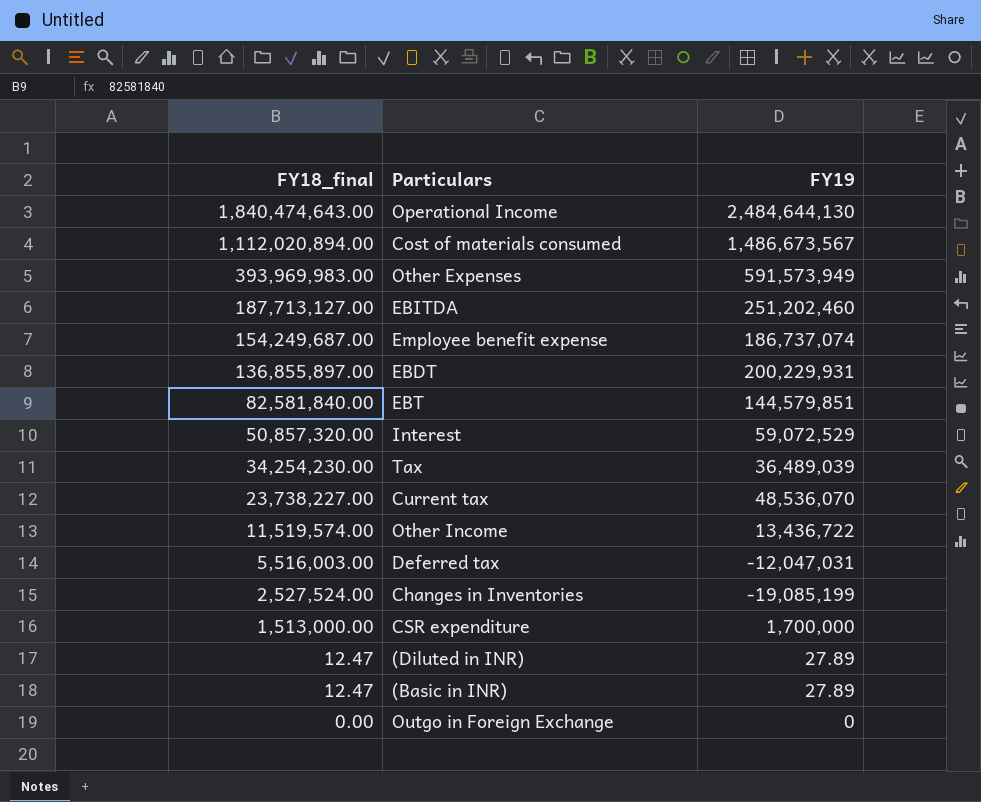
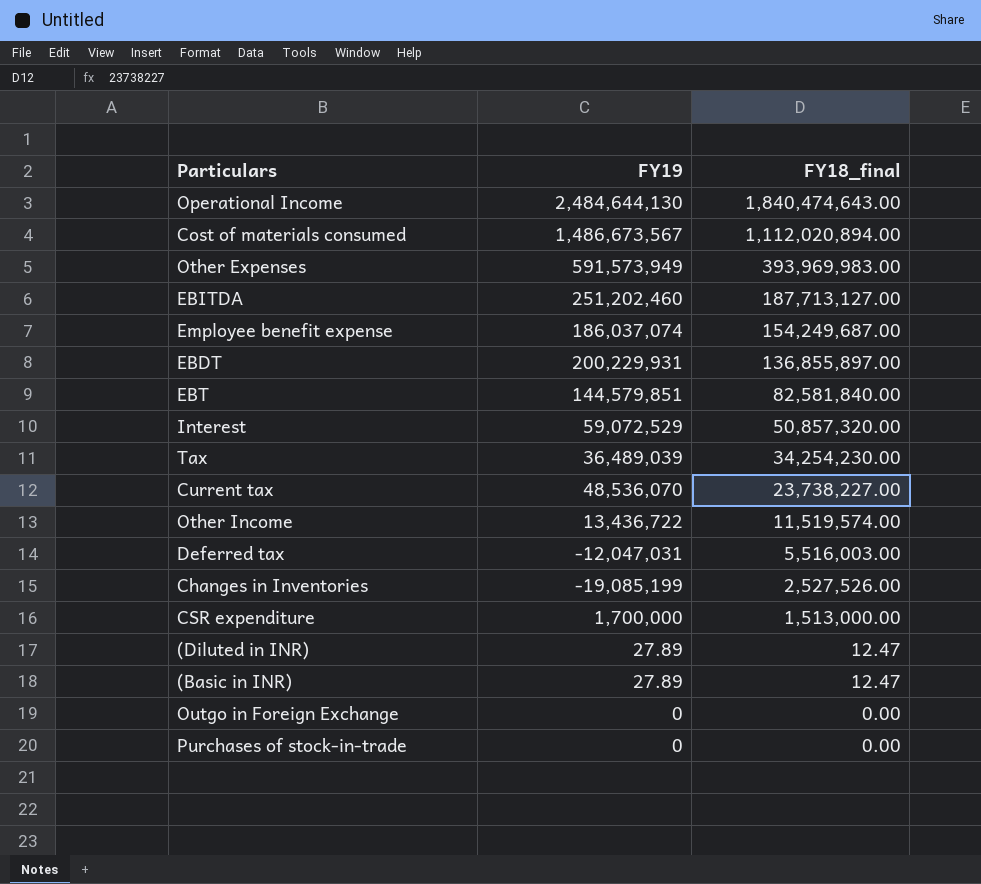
column FY18_final | position: 1 -> 3
Employee benefit expense | FY19: 186,737,074 -> 186,037,074
Changes in Inventories | FY18_final: 2,527,524.00 -> 2,527,526.00
row Purchases of stock-in-trade: none -> 0 | 0.00

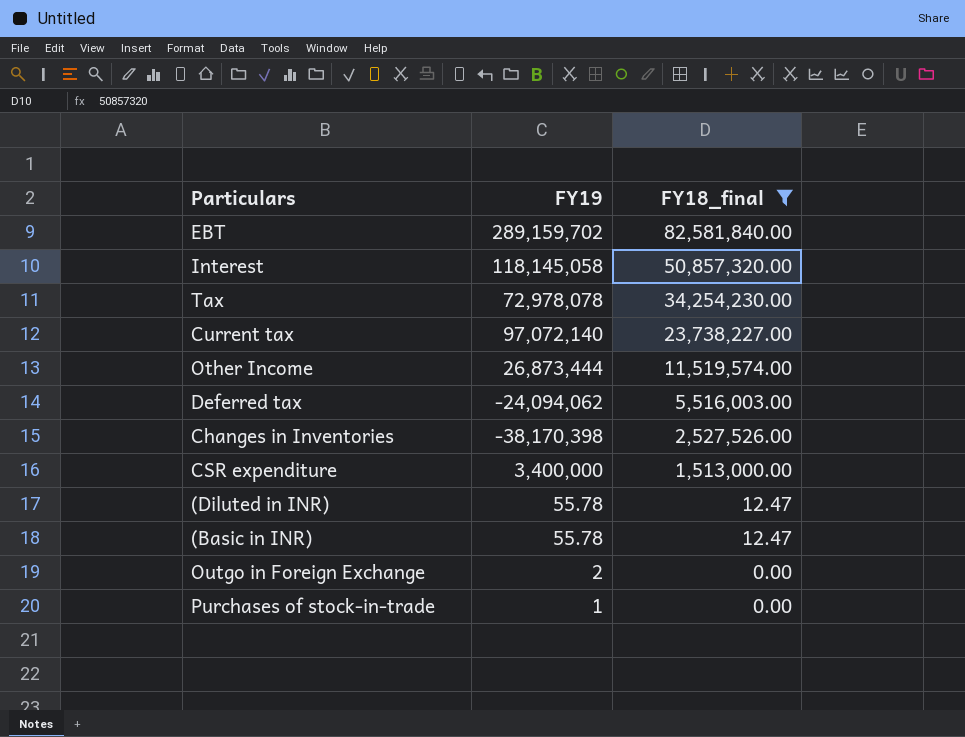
filter: none -> FY18_final <= 82,581,840.00
EBT | FY19: 144,579,851 -> 289,159,702
Interest | FY19: 59,072,529 -> 118,145,058
Tax | FY19: 36,489,039 -> 72,978,078
Current tax | FY19: 48,536,070 -> 97,072,140
Other Income | FY19: 13,436,722 -> 26,873,444
Deferred tax | FY19: -12,047,031 -> -24,094,062
Changes in Inventories | FY19: -19,085,199 -> -38,170,398
CSR expenditure | FY19: 1,700,000 -> 3,400,000
(Diluted in INR) | FY19: 27.89 -> 55.78
(Basic in INR) | FY19: 27.89 -> 55.78
Outgo in Foreign Exchange | FY19: 0 -> 2
Purchases of stock-in-trade | FY19: 0 -> 1

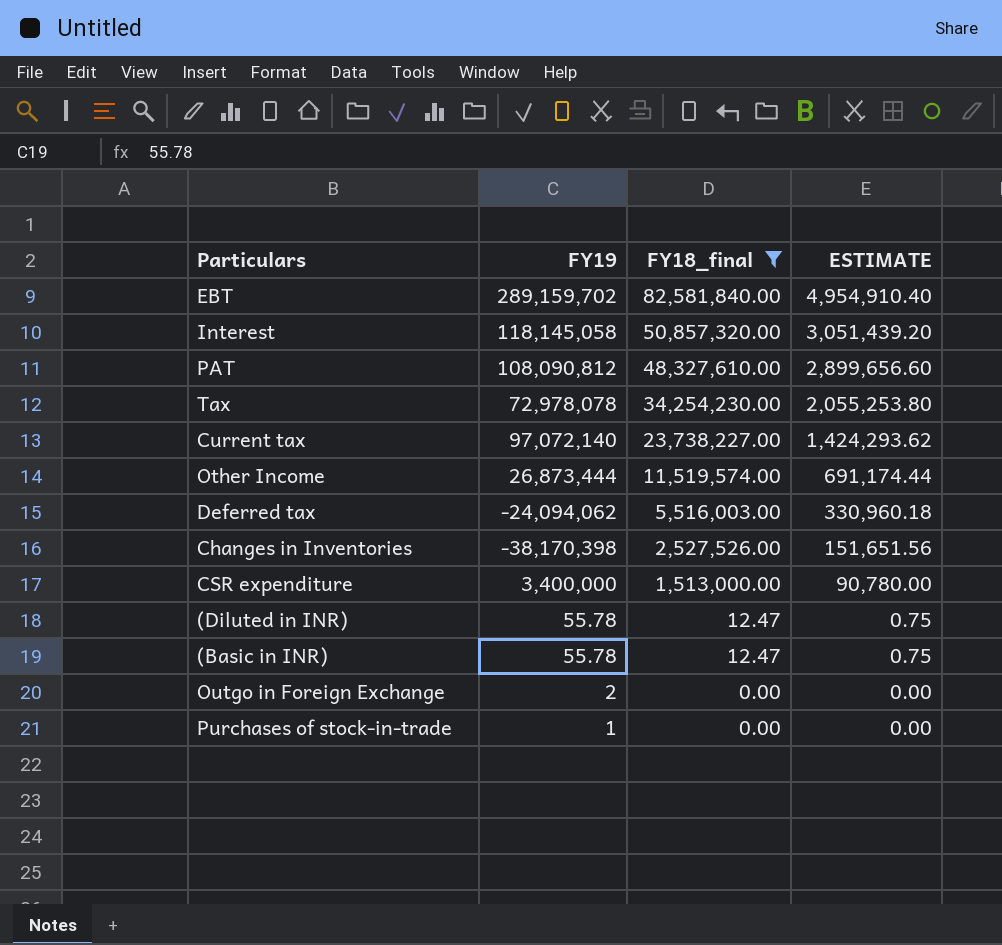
column ESTIMATE | formula: none -> [FY18_final] * 0.06
row PAT: none -> 108,090,812 | 48,327,610.00 | 2,899,656.60

